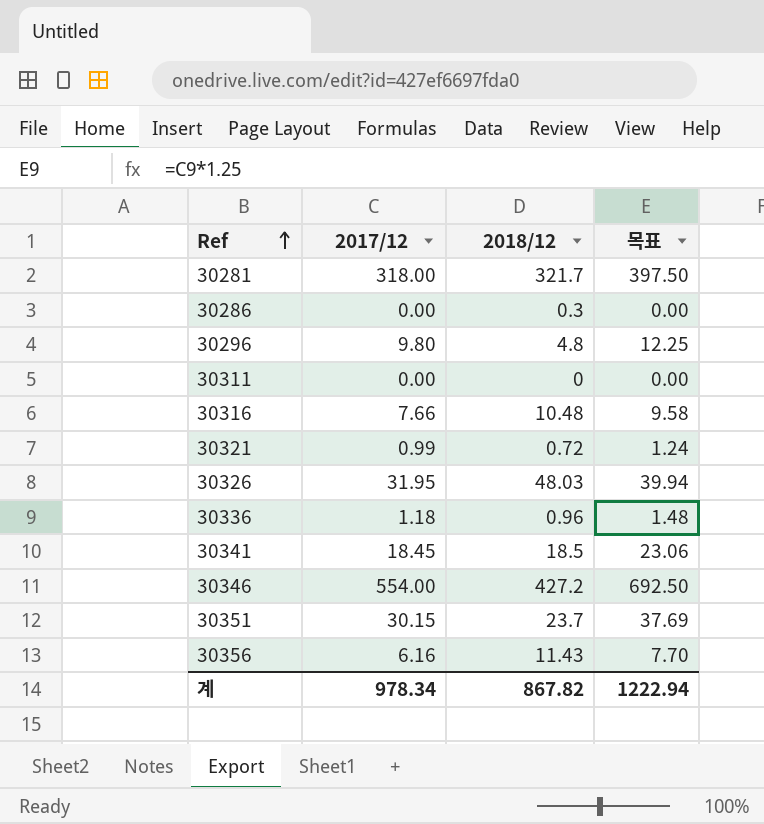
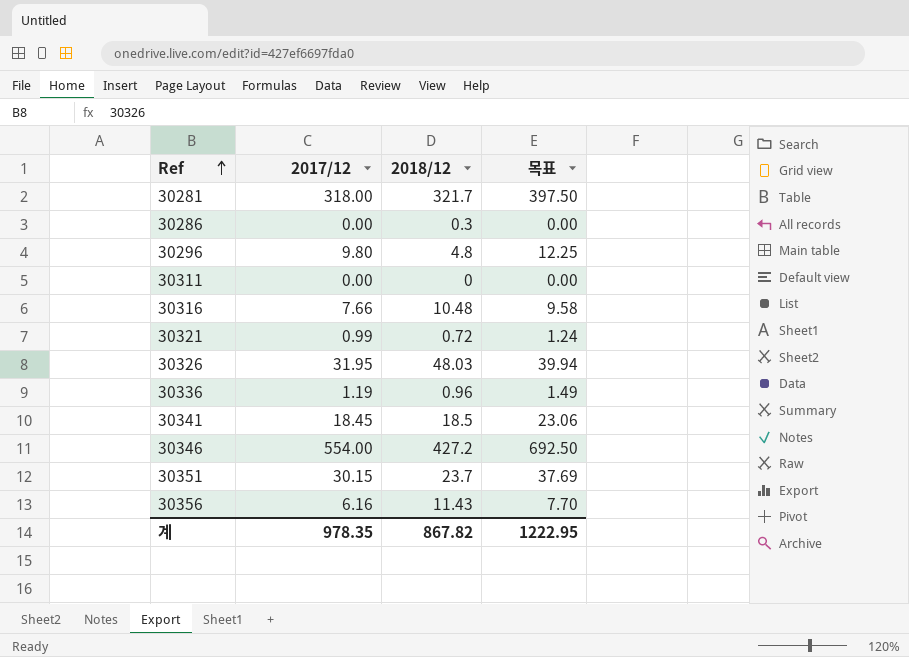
30336 | 2017/12: 1.18 -> 1.19
30336 | 목표: 1.48 -> 1.49
계 | 2017/12: 978.34 -> 978.35
계 | 목표: 1222.94 -> 1222.95

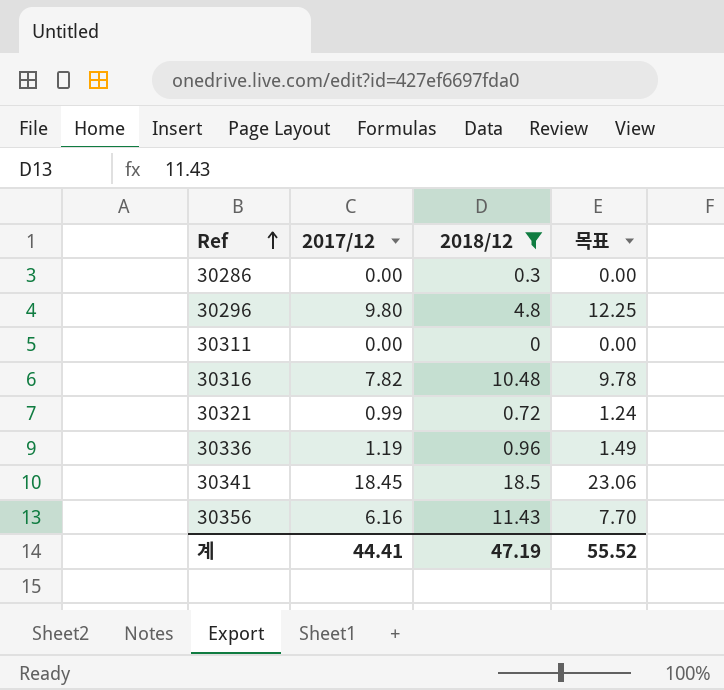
filter: none -> 2018/12 <= 18.5
30316 | 2017/12: 7.66 -> 7.82
30316 | 목표: 9.58 -> 9.78
계 | 2017/12: 978.35 -> 44.41
계 | 2018/12: 867.82 -> 47.19
계 | 목표: 1222.95 -> 55.52

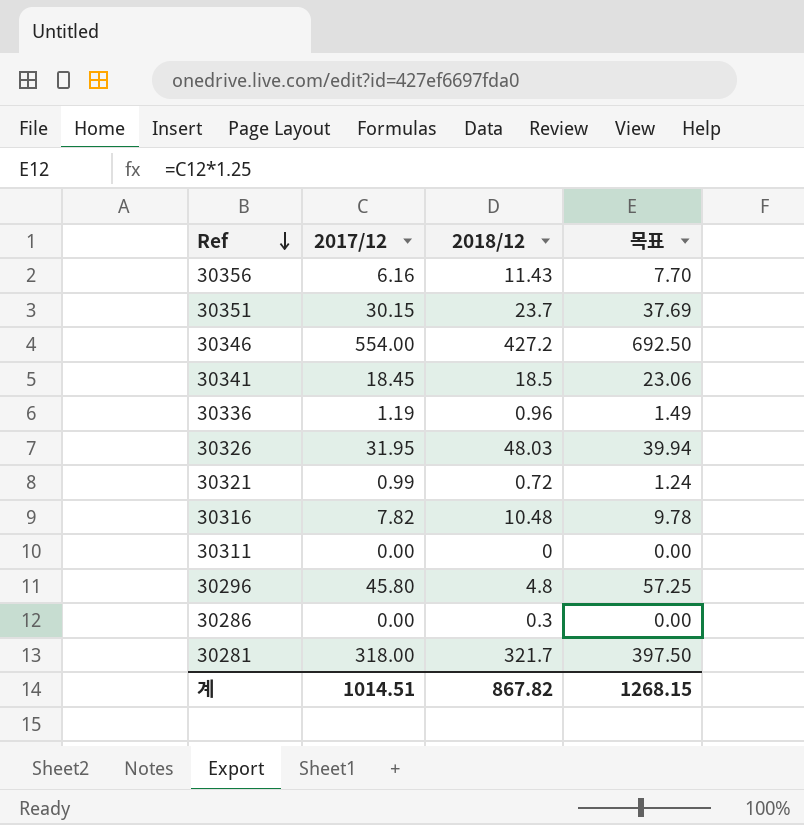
filter: 2018/12 <= 18.5 -> none
row order: Ref ascending -> Ref descending
30296 | 2017/12: 9.80 -> 45.80
30296 | 목표: 12.25 -> 57.25
계 | 2017/12: 44.41 -> 1014.51
계 | 2018/12: 47.19 -> 867.82
계 | 목표: 55.52 -> 1268.15

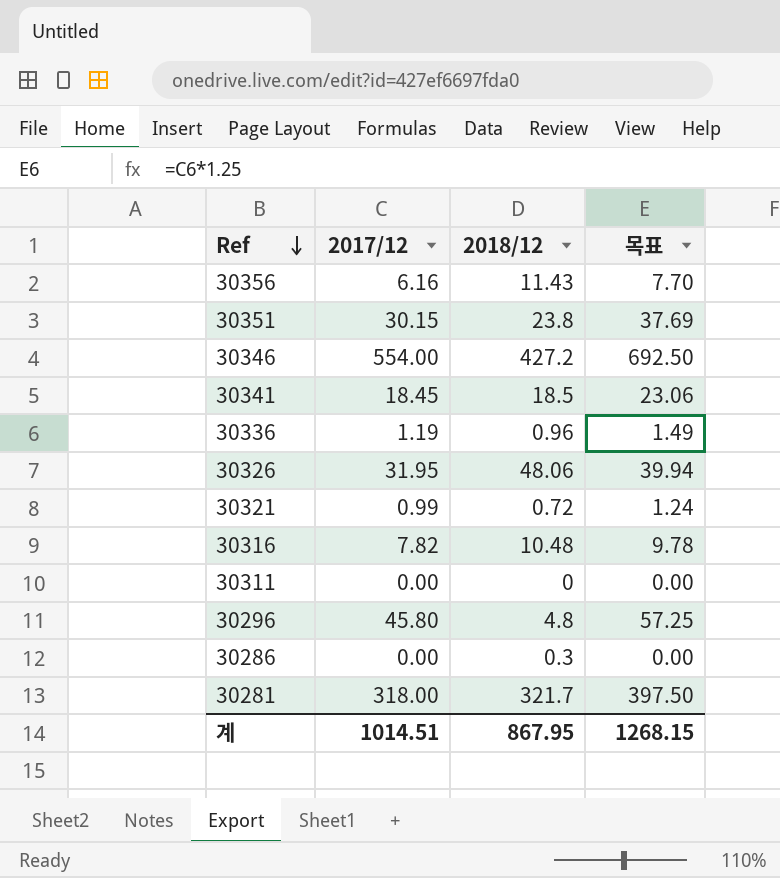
30351 | 2018/12: 23.7 -> 23.8
30326 | 2018/12: 48.03 -> 48.06
계 | 2018/12: 867.82 -> 867.95

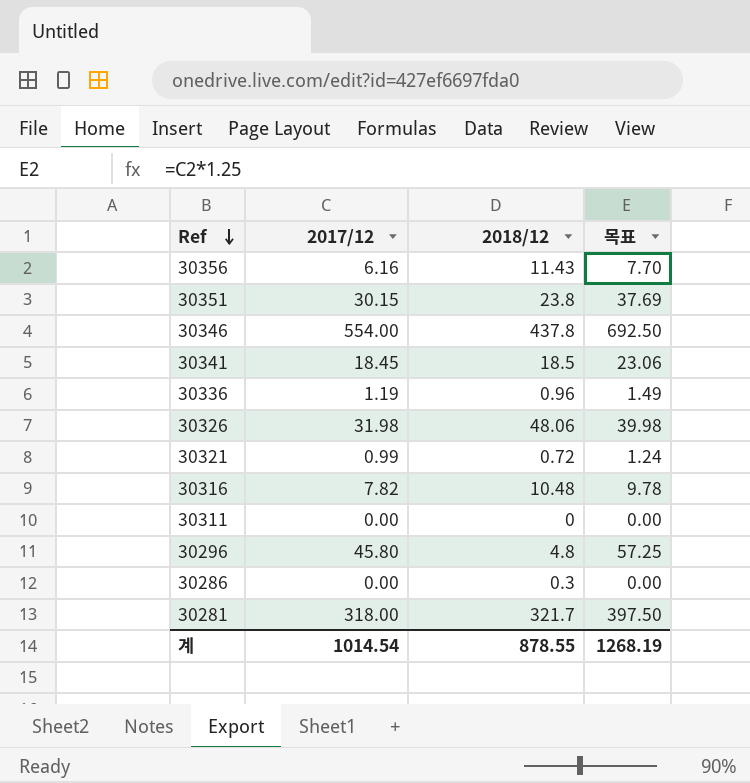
30346 | 2018/12: 427.2 -> 437.8
30326 | 2017/12: 31.95 -> 31.98
30326 | 목표: 39.94 -> 39.98
계 | 2017/12: 1014.51 -> 1014.54
계 | 2018/12: 867.95 -> 878.55
계 | 목표: 1268.15 -> 1268.19

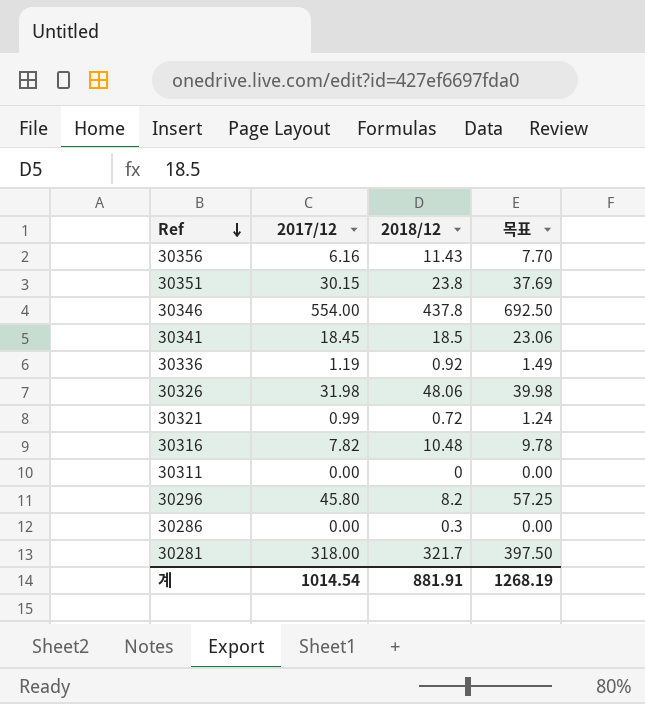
30336 | 2018/12: 0.96 -> 0.92
30296 | 2018/12: 4.8 -> 8.2
계 | 2018/12: 878.55 -> 881.91

